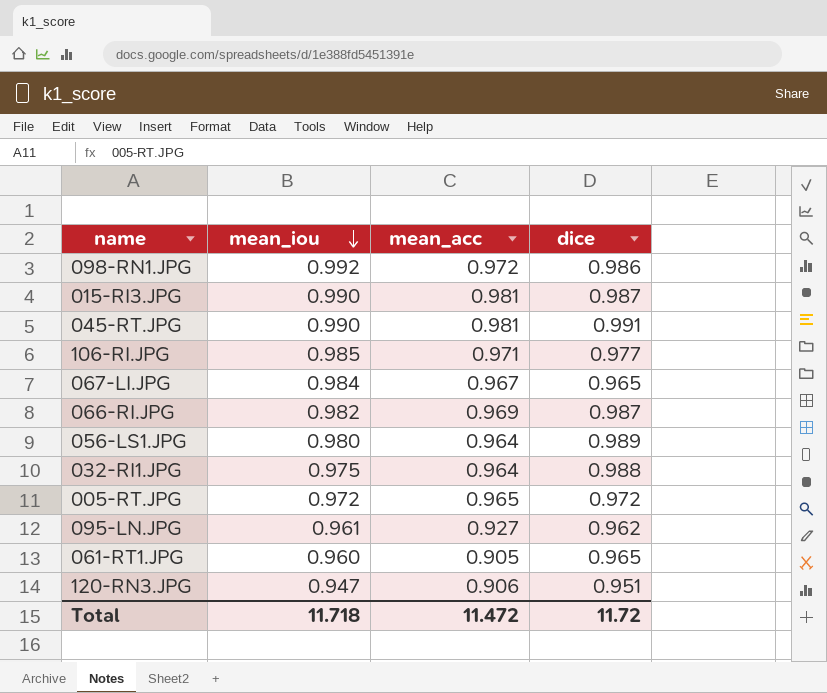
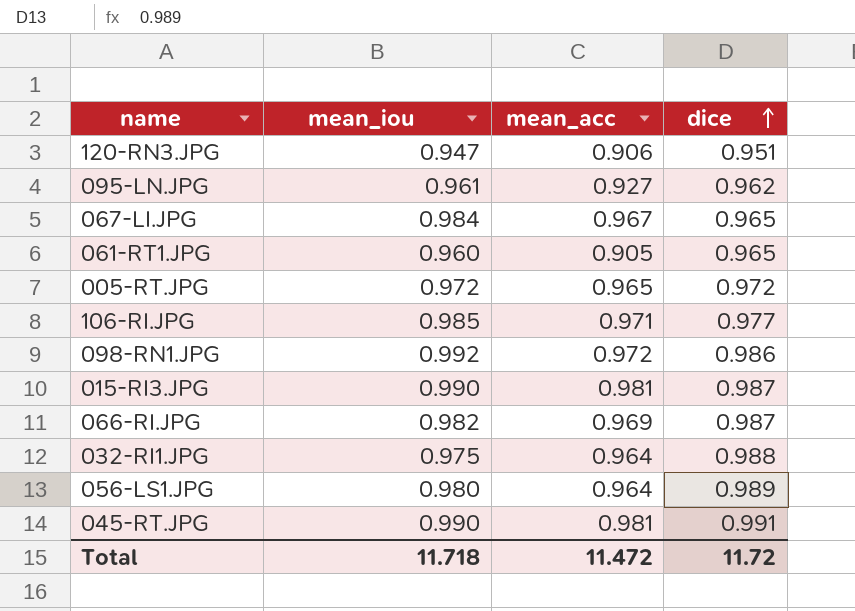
row order: mean_iou descending -> dice ascending

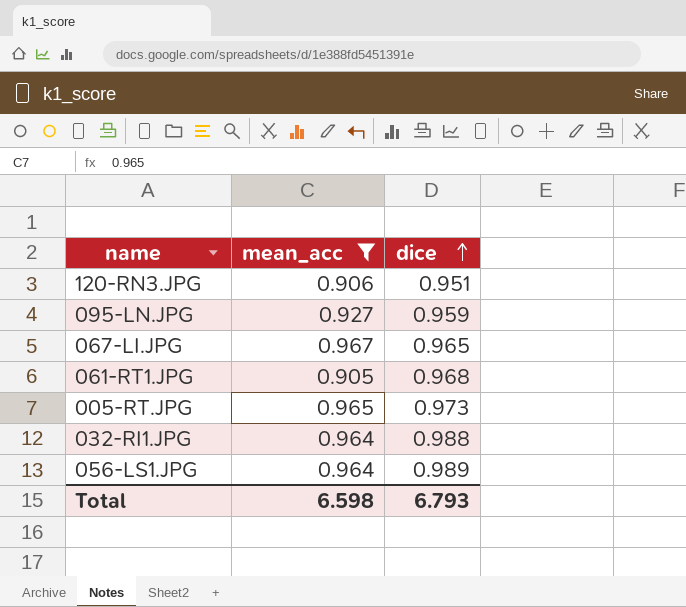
filter: none -> mean_acc <= 0.967
column mean_iou | position: 2 -> none
095-LN.JPG | dice: 0.962 -> 0.959
061-RT1.JPG | dice: 0.965 -> 0.968
005-RT.JPG | dice: 0.972 -> 0.973
Total | mean_acc: 11.472 -> 6.598
Total | dice: 11.72 -> 6.793

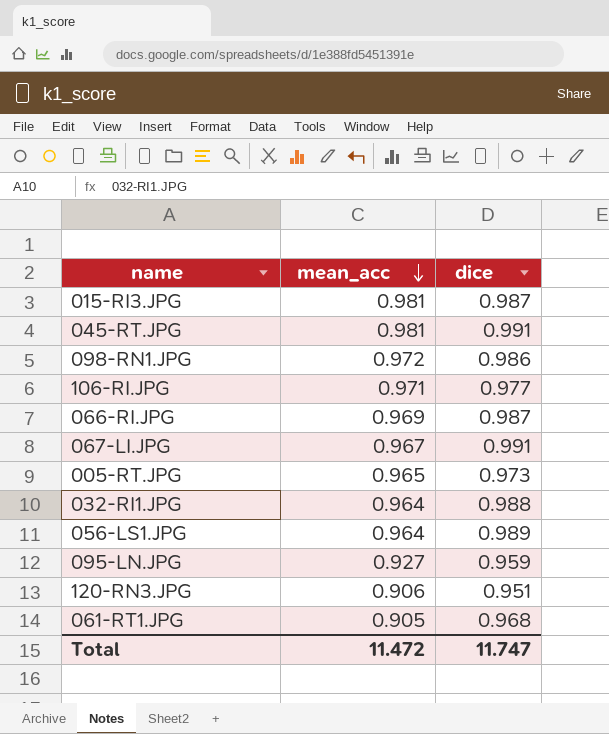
filter: mean_acc <= 0.967 -> none
row order: dice ascending -> mean_acc descending
067-LI.JPG | dice: 0.965 -> 0.991
Total | mean_acc: 6.598 -> 11.472
Total | dice: 6.793 -> 11.747

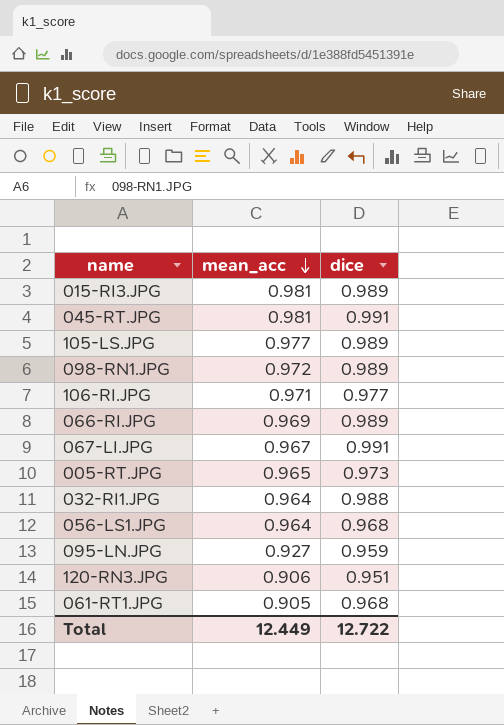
015-RI3.JPG | dice: 0.987 -> 0.989
row 105-LS.JPG: none -> 0.977 | 0.989
098-RN1.JPG | dice: 0.986 -> 0.989
066-RI.JPG | dice: 0.987 -> 0.989
056-LS1.JPG | dice: 0.989 -> 0.968
Total | mean_acc: 11.472 -> 12.449
Total | dice: 11.747 -> 12.722

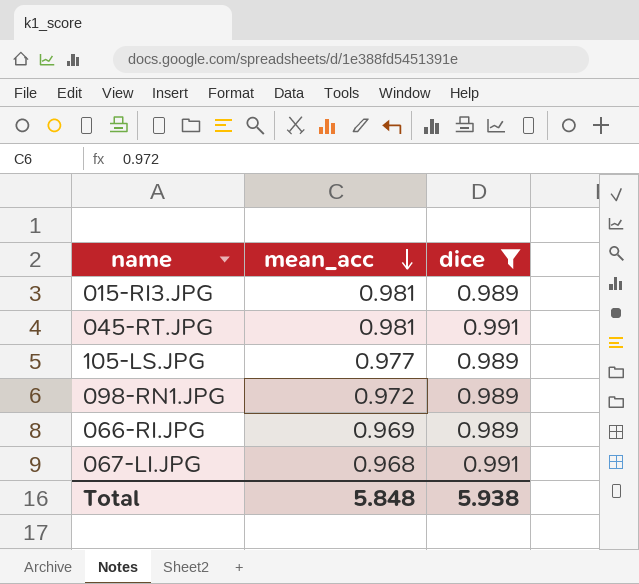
filter: none -> dice >= 0.989
067-LI.JPG | mean_acc: 0.967 -> 0.968
Total | mean_acc: 12.449 -> 5.848
Total | dice: 12.722 -> 5.938

